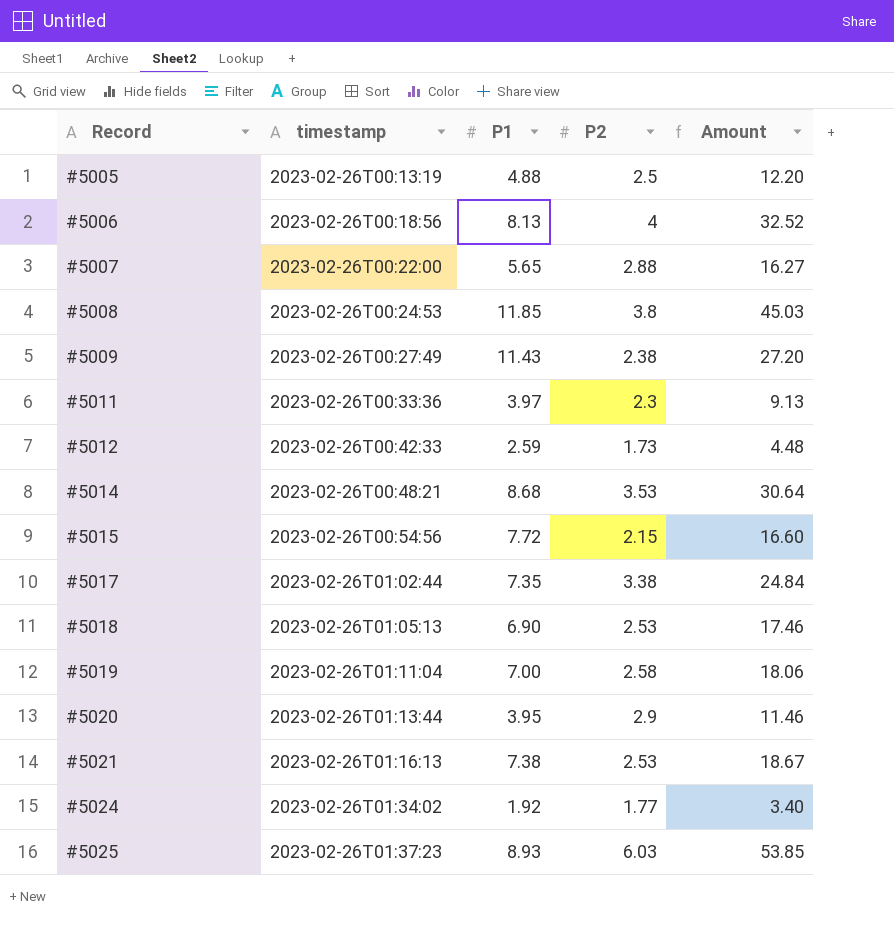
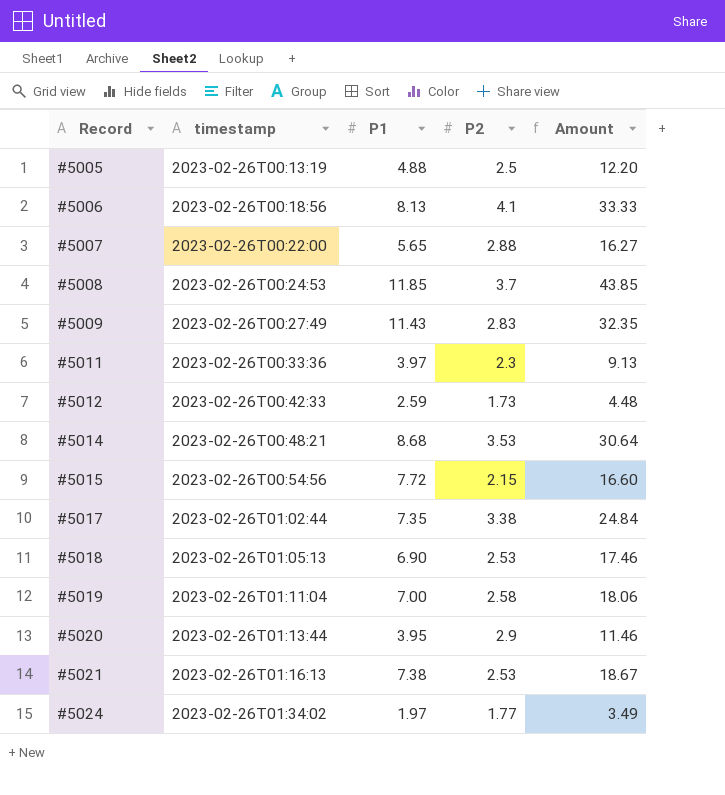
row #5025: 2023-02-26T01:37:23 | 8.93 | 6.03 | 53.85 -> none
#5006 | P2: 4 -> 4.1
#5006 | Amount: 32.52 -> 33.33
#5008 | P2: 3.8 -> 3.7
#5008 | Amount: 45.03 -> 43.85
#5009 | P2: 2.38 -> 2.83
#5009 | Amount: 27.20 -> 32.35
#5024 | P1: 1.92 -> 1.97
#5024 | Amount: 3.40 -> 3.49

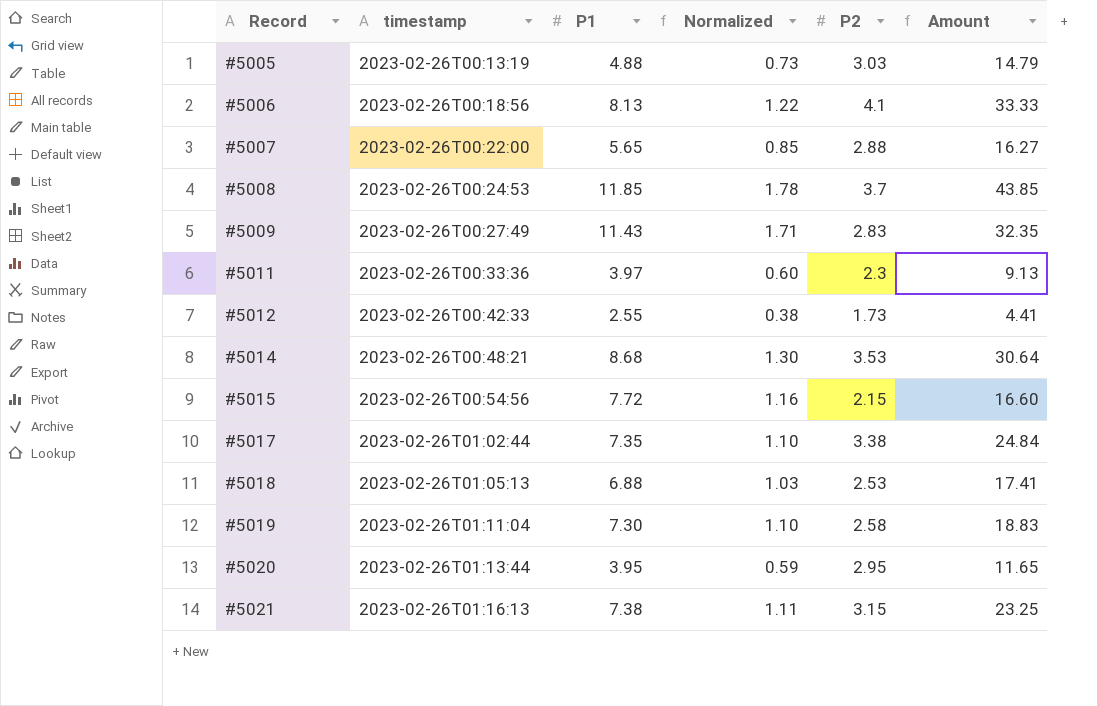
column Normalized | formula: none -> [P1] * 0.15
row #5024: 2023-02-26T01:34:02 | 1.97 | 1.77 | 3.49 -> none
#5005 | P2: 2.5 -> 3.03
#5005 | Amount: 12.20 -> 14.79
#5012 | P1: 2.59 -> 2.55
#5012 | Amount: 4.48 -> 4.41
#5018 | P1: 6.90 -> 6.88
#5018 | Amount: 17.46 -> 17.41
#5019 | P1: 7.00 -> 7.30
#5019 | Amount: 18.06 -> 18.83
#5020 | P2: 2.9 -> 2.95
#5020 | Amount: 11.46 -> 11.65
#5021 | P2: 2.53 -> 3.15
#5021 | Amount: 18.67 -> 23.25

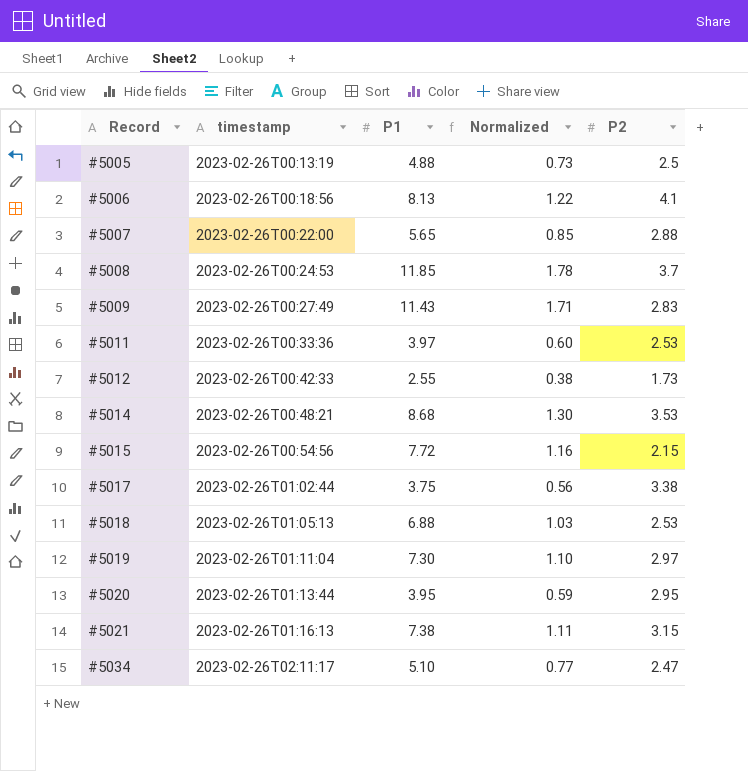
column Amount | formula: [P1] * [P2] -> none
#5005 | P2: 3.03 -> 2.5
#5011 | P2: 2.3 -> 2.53
#5017 | P1: 7.35 -> 3.75
#5017 | Normalized: 1.10 -> 0.56
#5019 | P2: 2.58 -> 2.97
row #5034: none -> 2023-02-26T02:11:17 | 5.10 | 0.77 | 2.47

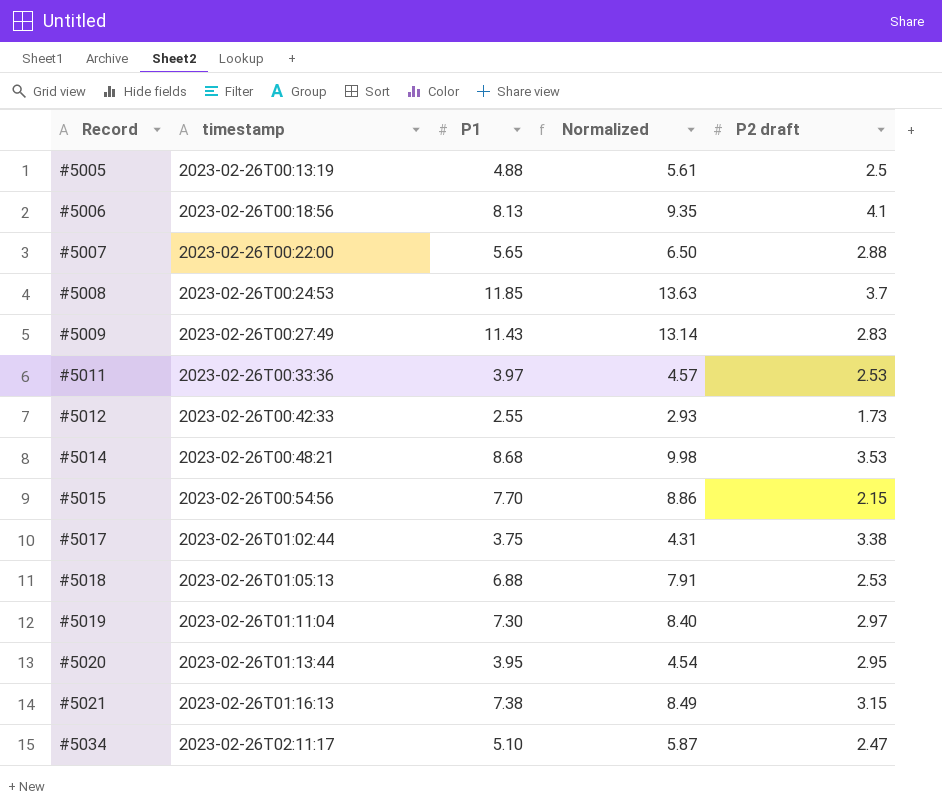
column Normalized | formula: [P1] * 0.15 -> [P1] * 1.15
column name: P2 -> P2 draft
#5015 | P1: 7.72 -> 7.70

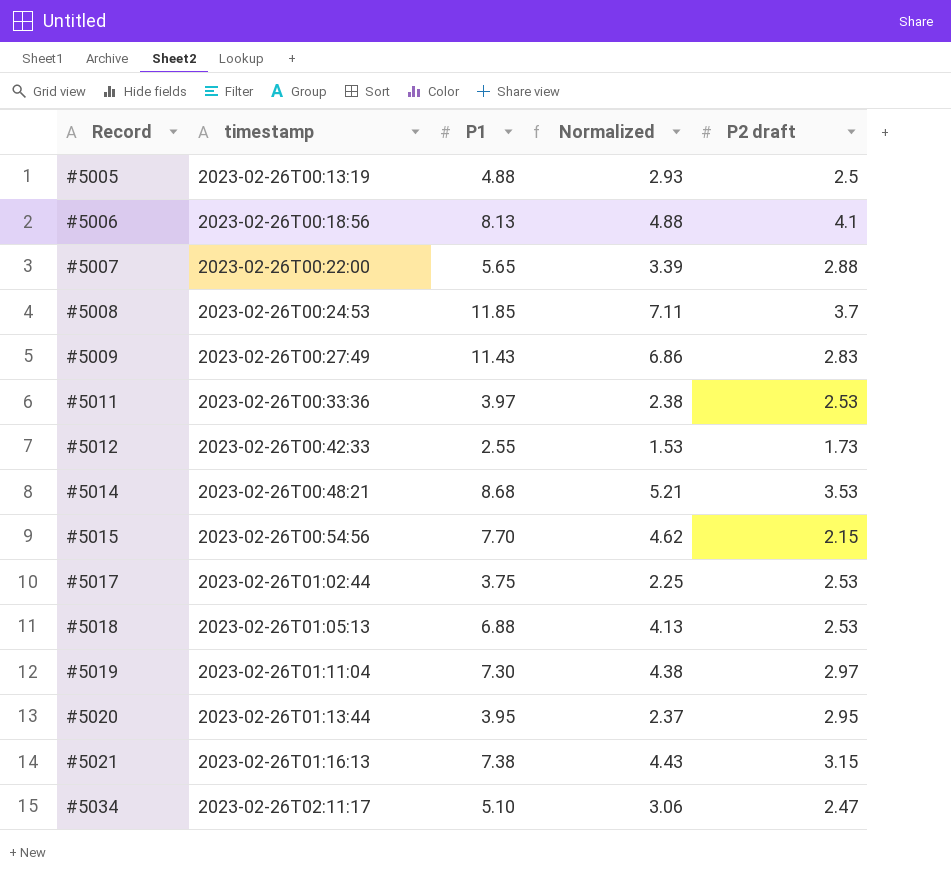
column Normalized | formula: [P1] * 1.15 -> [P1] * 0.6
#5017 | P2 draft: 3.38 -> 2.53

